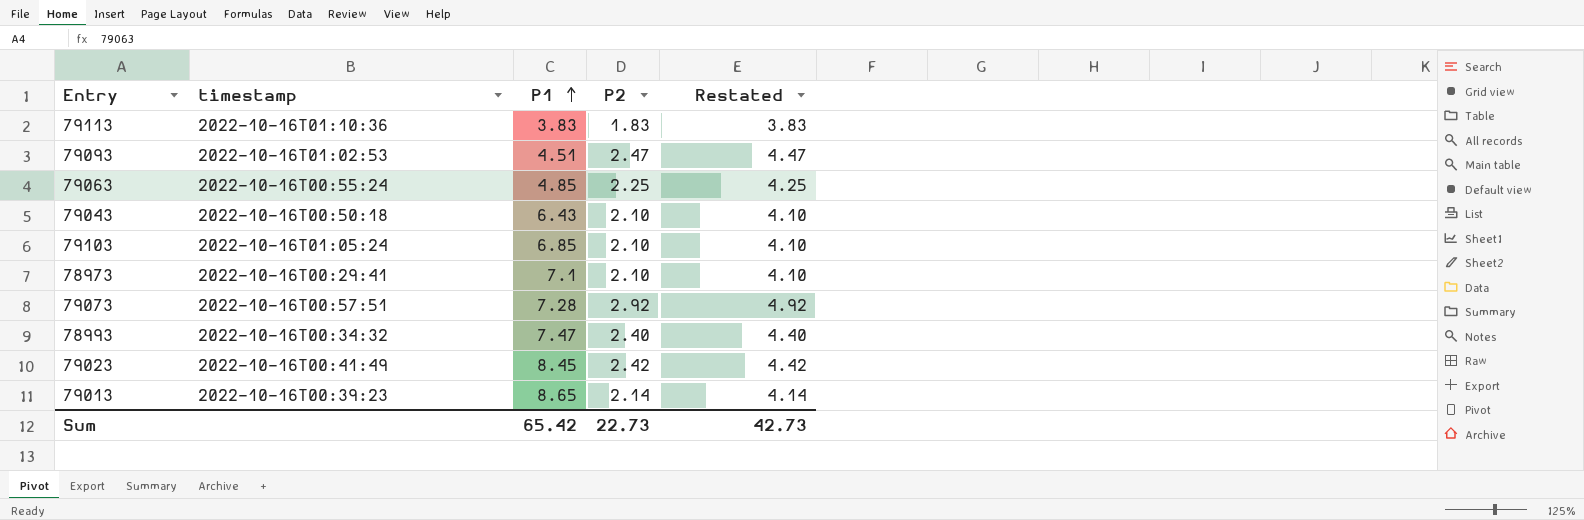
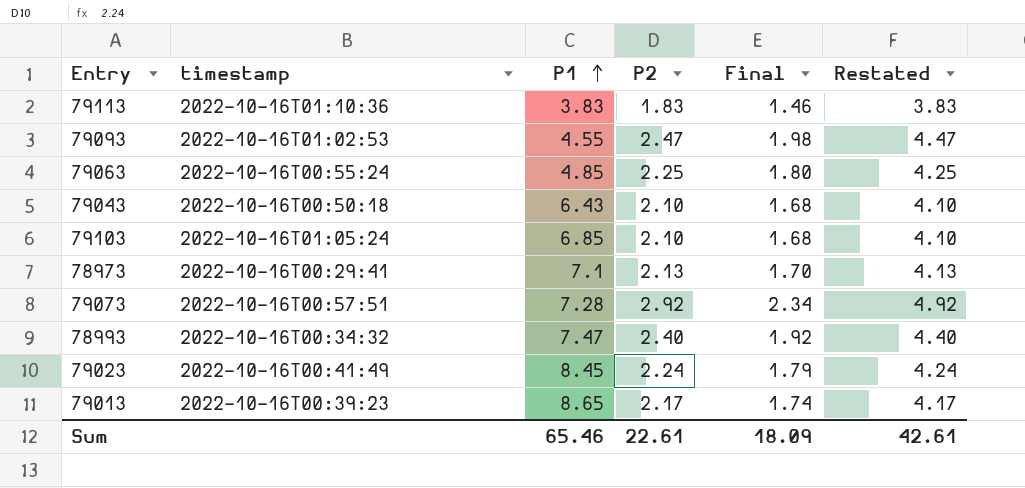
column Final | formula: none -> [P2] * 0.8
79093 | P1: 4.51 -> 4.55
78973 | P2: 2.10 -> 2.13
78973 | Restated: 4.10 -> 4.13
79023 | P2: 2.42 -> 2.24
79023 | Restated: 4.42 -> 4.24
79013 | P2: 2.14 -> 2.17
79013 | Restated: 4.14 -> 4.17
Sum | P1: 65.42 -> 65.46
Sum | P2: 22.73 -> 22.61
Sum | Restated: 42.73 -> 42.61

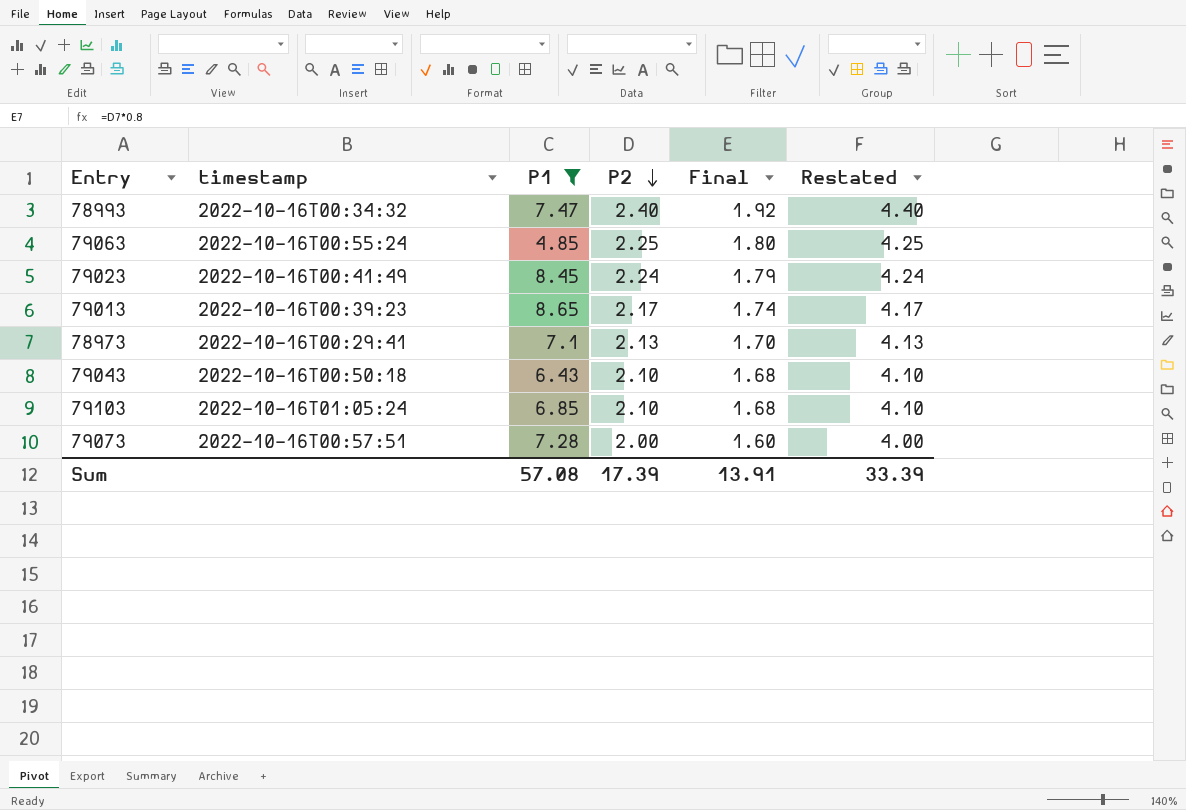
filter: none -> P1 >= 4.85
row order: P1 ascending -> P2 descending
79073 | P2: 2.92 -> 2.00
79073 | Final: 2.34 -> 1.60
79073 | Restated: 4.92 -> 4.00
Sum | P1: 65.46 -> 57.08
Sum | P2: 22.61 -> 17.39
Sum | Final: 18.09 -> 13.91
Sum | Restated: 42.61 -> 33.39

